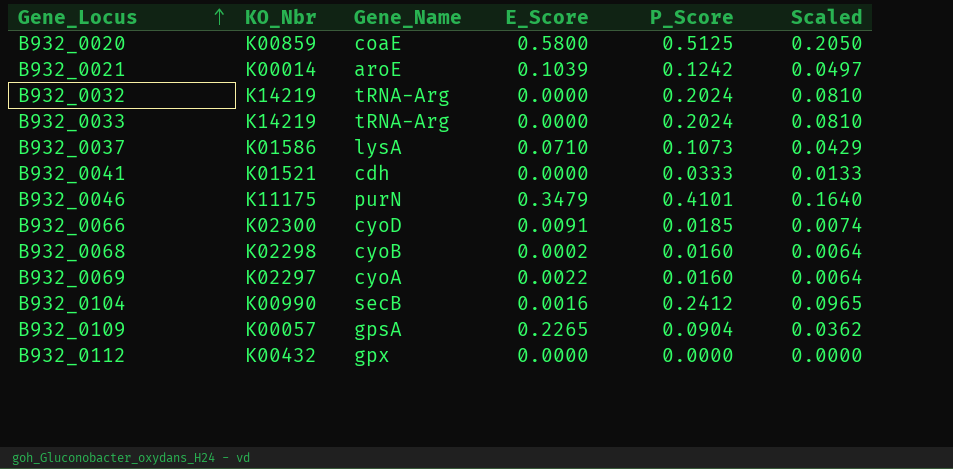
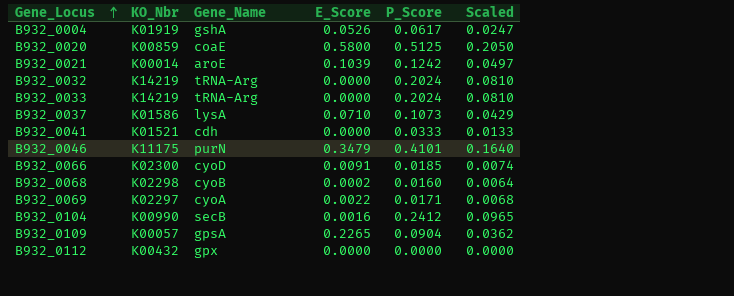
row B932_0004: none -> K01919 | gshA | 0.0526 | 0.0617 | 0.0247
B932_0069 | P_Score: 0.0160 -> 0.0171
B932_0069 | Scaled: 0.0064 -> 0.0068

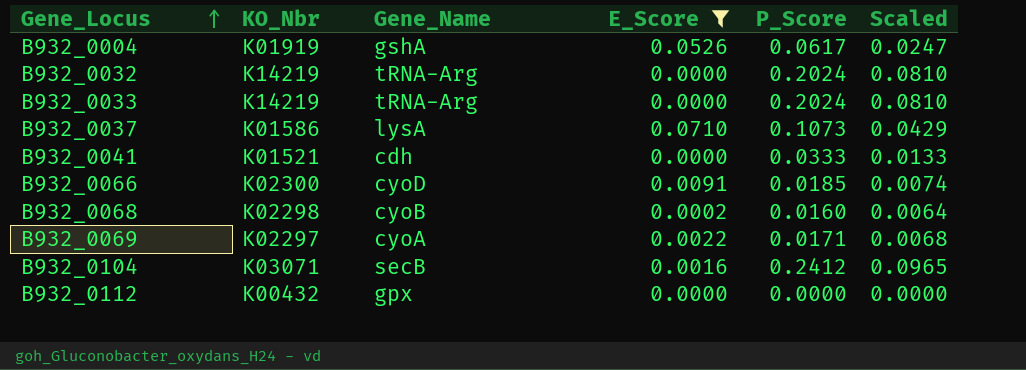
filter: none -> E_Score <= 0.0710
B932_0104 | KO_Nbr: K00990 -> K03071

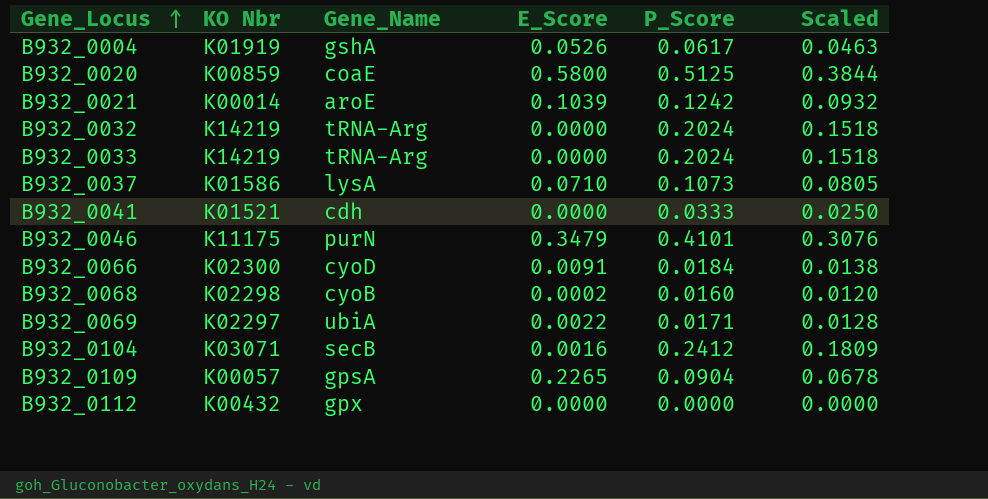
filter: E_Score <= 0.0710 -> none
column name: KO_Nbr -> KO Nbr
column Scaled | formula: [P_Score] * 0.4 -> [P_Score] * 0.75
B932_0066 | P_Score: 0.0185 -> 0.0184
B932_0069 | Gene_Name: cyoA -> ubiA

